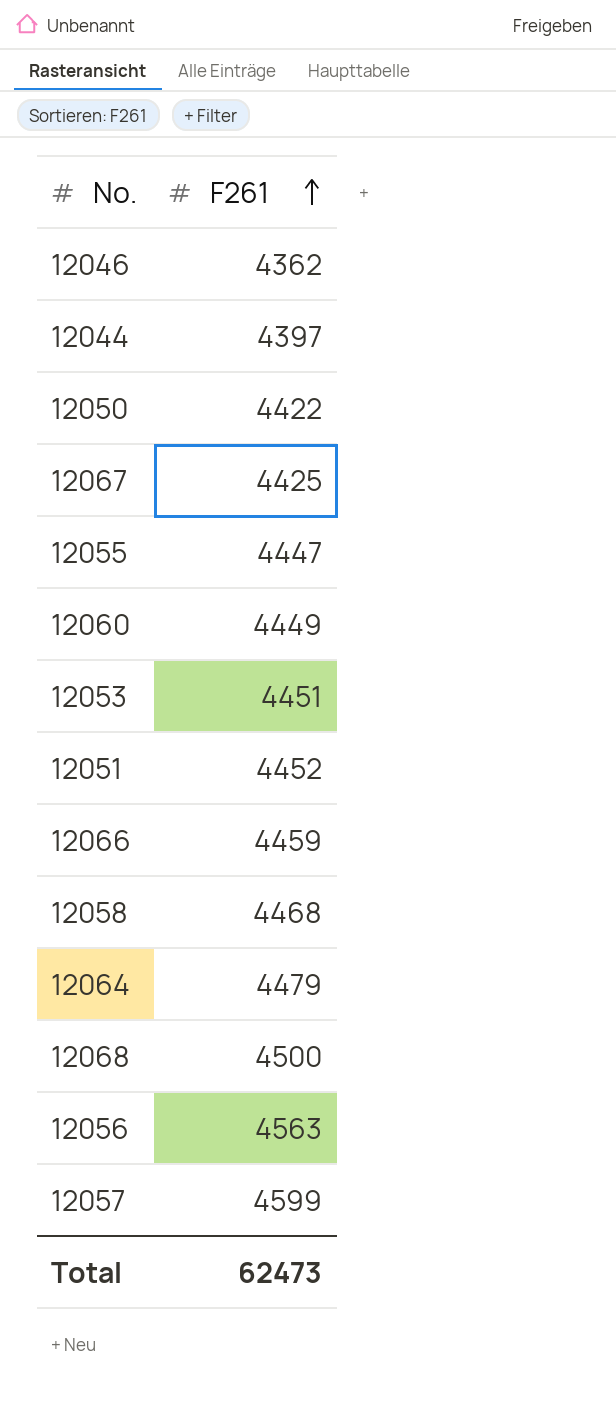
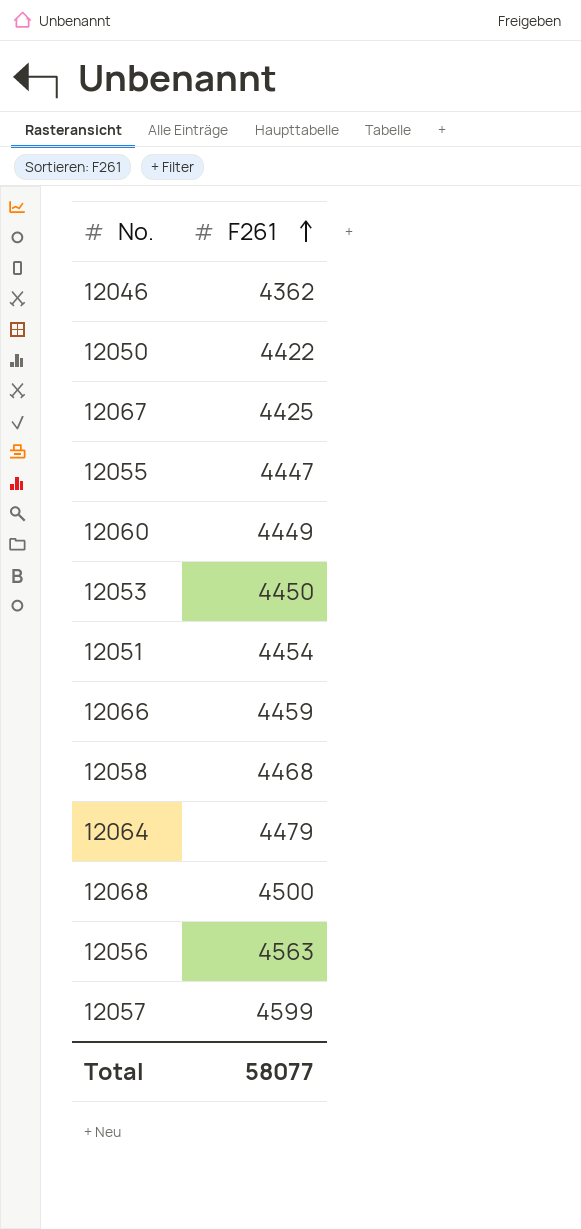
row 12044: 4397 -> none
12053 | F261: 4451 -> 4450
12051 | F261: 4452 -> 4454
Total | F261: 62473 -> 58077

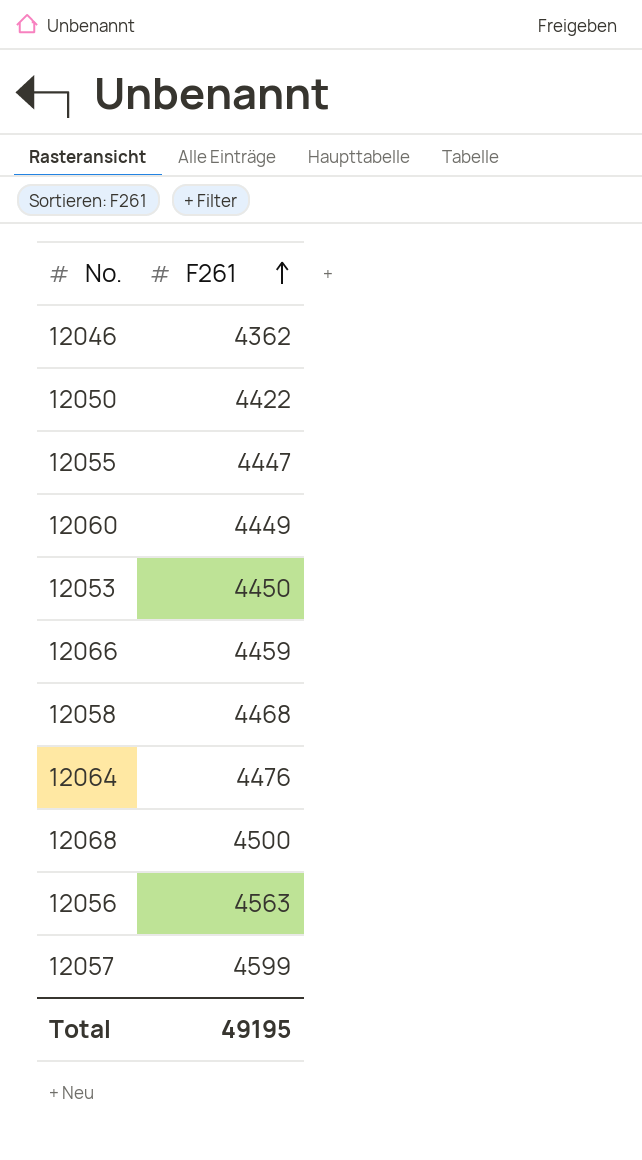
row 12067: 4425 -> none
row 12051: 4454 -> none
12064 | F261: 4479 -> 4476
Total | F261: 58077 -> 49195

